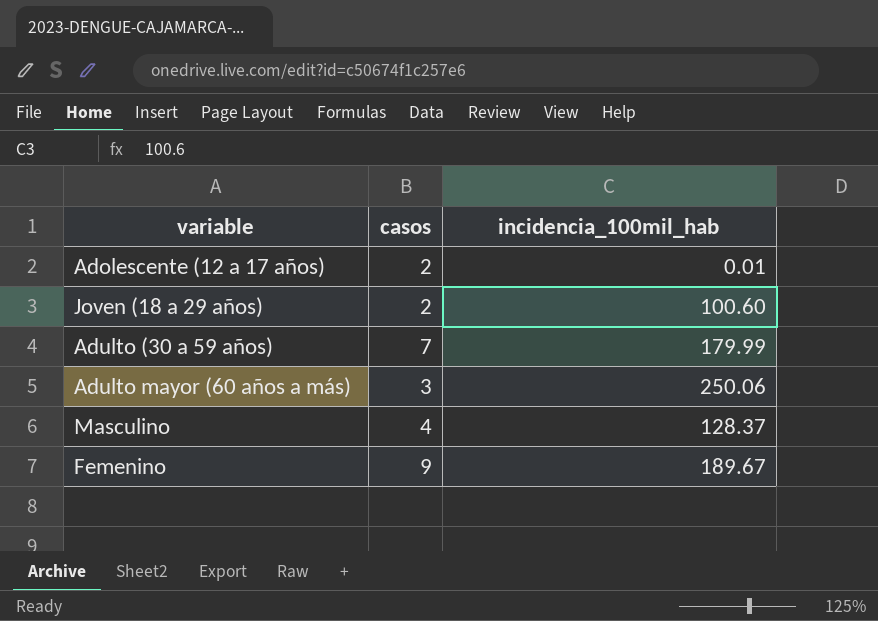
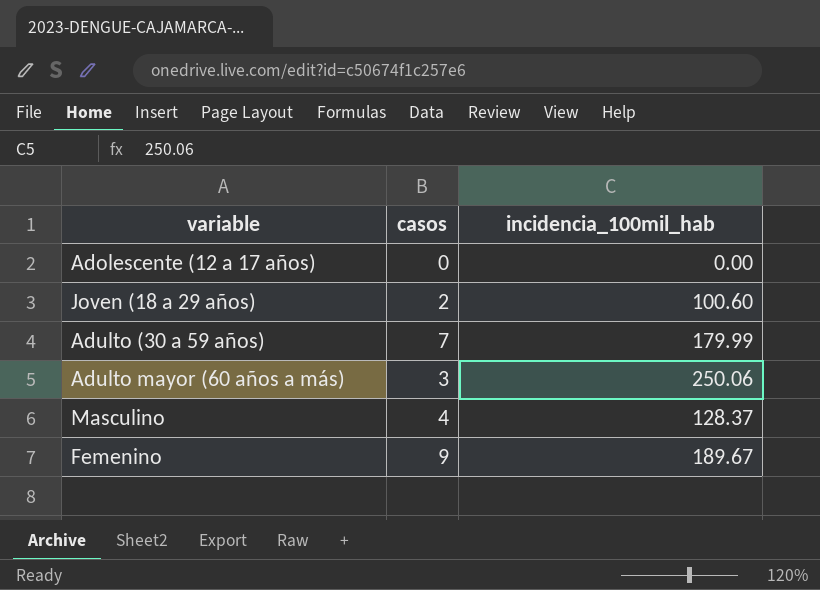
Adolescente (12 a 17 años) | casos: 2 -> 0
Adolescente (12 a 17 años) | incidencia_100mil_hab: 0.01 -> 0.00

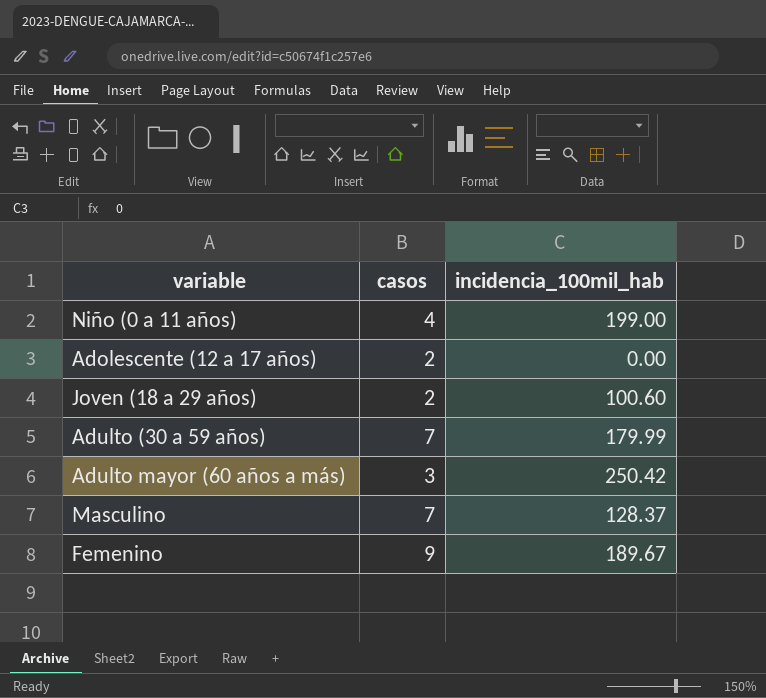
row Niño (0 a 11 años): none -> 4 | 199.00
Adolescente (12 a 17 años) | casos: 0 -> 2
Adulto mayor (60 años a más) | incidencia_100mil_hab: 250.06 -> 250.42
Masculino | casos: 4 -> 7

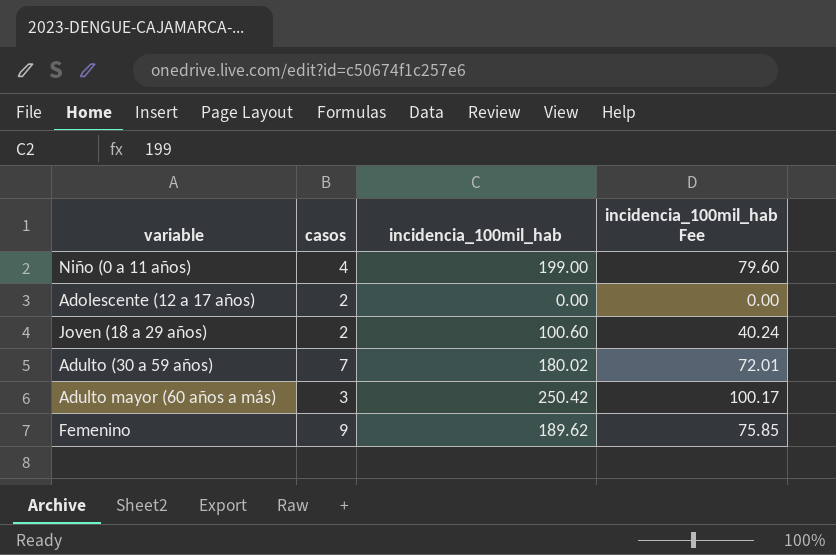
column incidencia_100mil_hab Fee | formula: none -> [incidencia_100mil_hab] * 0.4
row Masculino: 7 | 128.37 -> none
Adulto (30 a 59 años) | incidencia_100mil_hab: 179.99 -> 180.02
Femenino | incidencia_100mil_hab: 189.67 -> 189.62

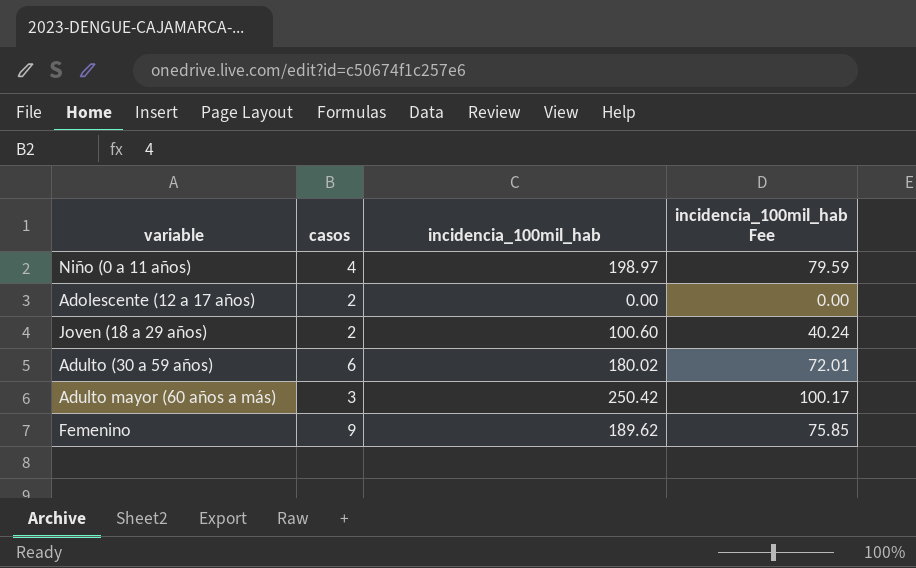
Niño (0 a 11 años) | incidencia_100mil_hab: 199.00 -> 198.97
Niño (0 a 11 años) | incidencia_100mil_hab Fee: 79.60 -> 79.59
Adulto (30 a 59 años) | casos: 7 -> 6

